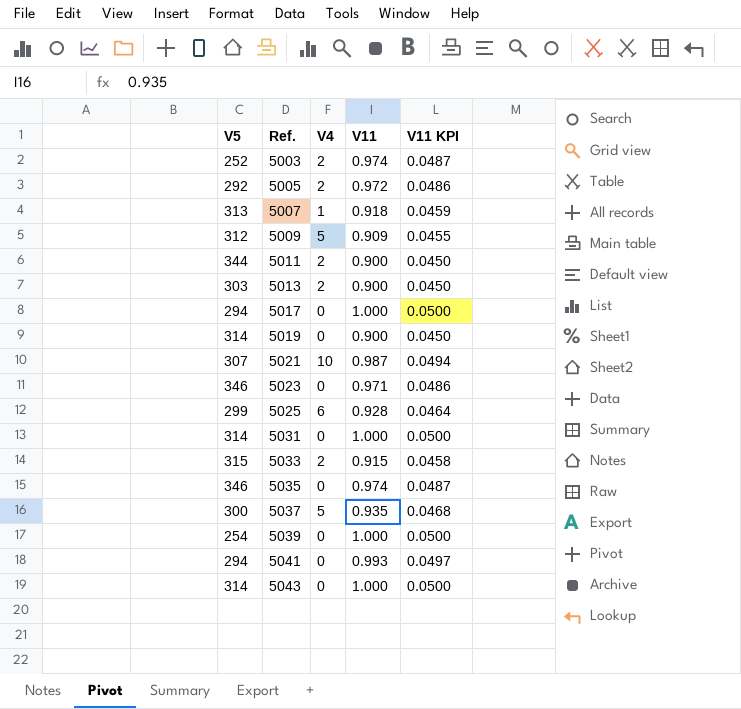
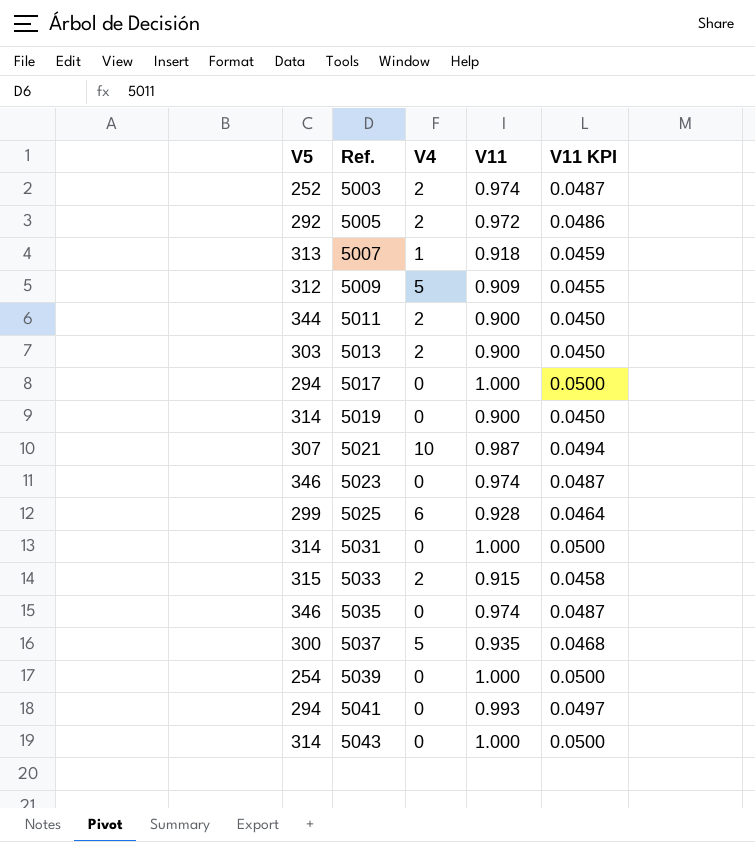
5023 | V11: 0.971 -> 0.974
5023 | V11 KPI: 0.0486 -> 0.0487

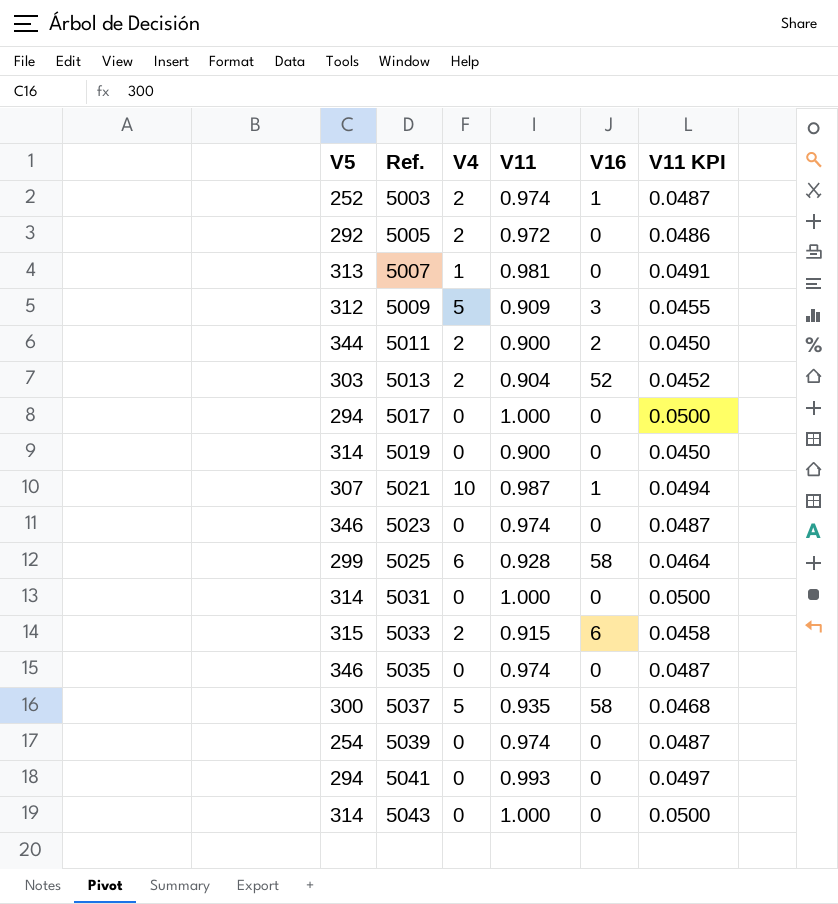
column V16 | position: none -> 5
5007 | V11: 0.918 -> 0.981
5007 | V11 KPI: 0.0459 -> 0.0491
5013 | V11: 0.900 -> 0.904
5013 | V11 KPI: 0.0450 -> 0.0452
5039 | V11: 1.000 -> 0.974
5039 | V11 KPI: 0.0500 -> 0.0487

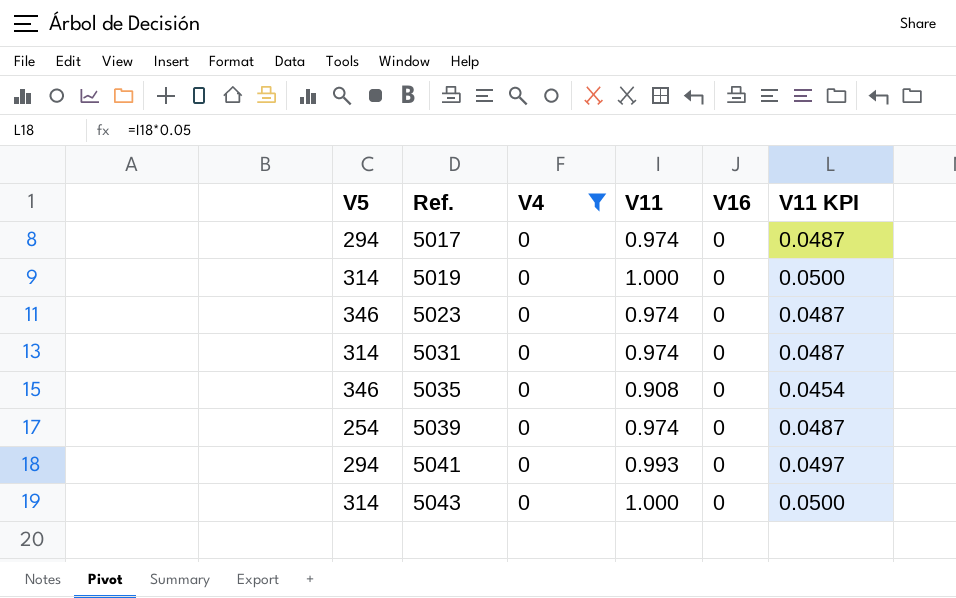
filter: none -> V4 = 0
5017 | V11: 1.000 -> 0.974
5017 | V11 KPI: 0.0500 -> 0.0487
5019 | V11: 0.900 -> 1.000
5019 | V11 KPI: 0.0450 -> 0.0500
5031 | V11: 1.000 -> 0.974
5031 | V11 KPI: 0.0500 -> 0.0487
5035 | V11: 0.974 -> 0.908
5035 | V11 KPI: 0.0487 -> 0.0454

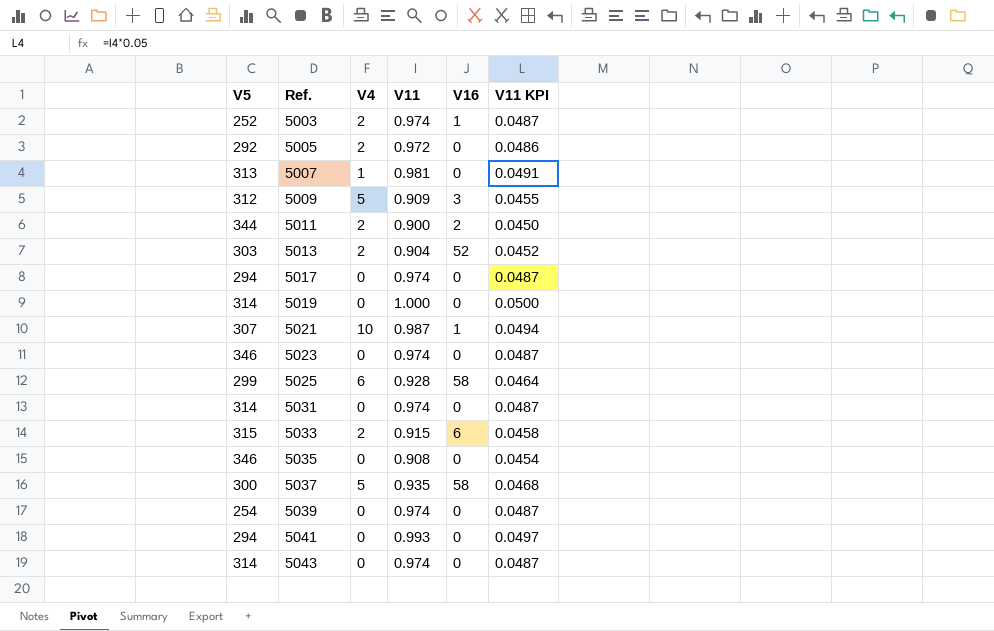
filter: V4 = 0 -> none
5043 | V11: 1.000 -> 0.974
5043 | V11 KPI: 0.0500 -> 0.0487

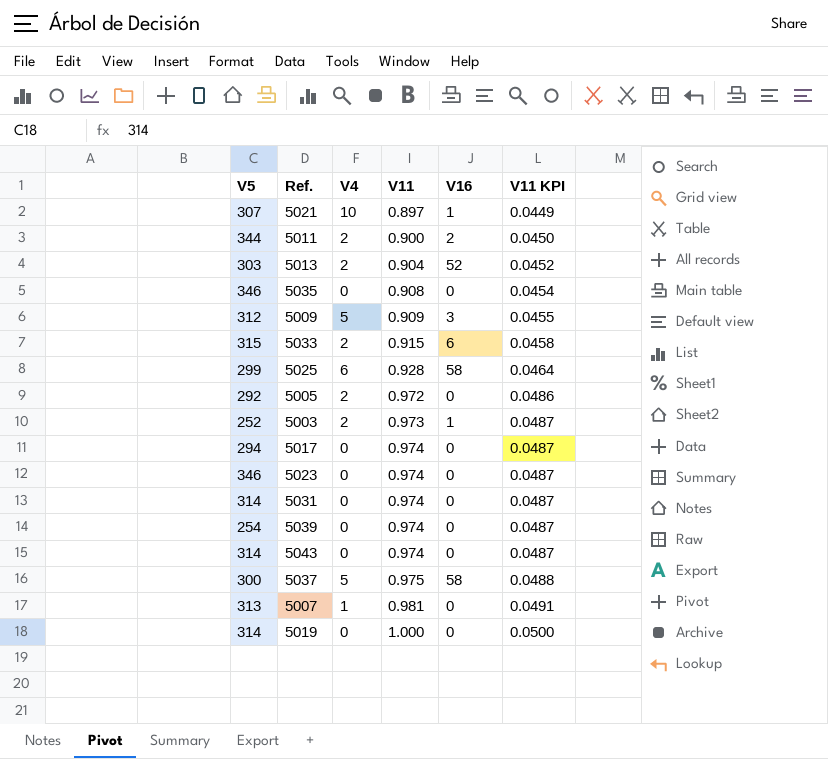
row order: Ref. ascending -> V11 ascending
row 5041: 294 | 0 | 0.993 | 0 | 0.0497 -> none
5021 | V11: 0.987 -> 0.897
5021 | V11 KPI: 0.0494 -> 0.0449
5003 | V11: 0.974 -> 0.973
5037 | V11: 0.935 -> 0.975
5037 | V11 KPI: 0.0468 -> 0.0488

